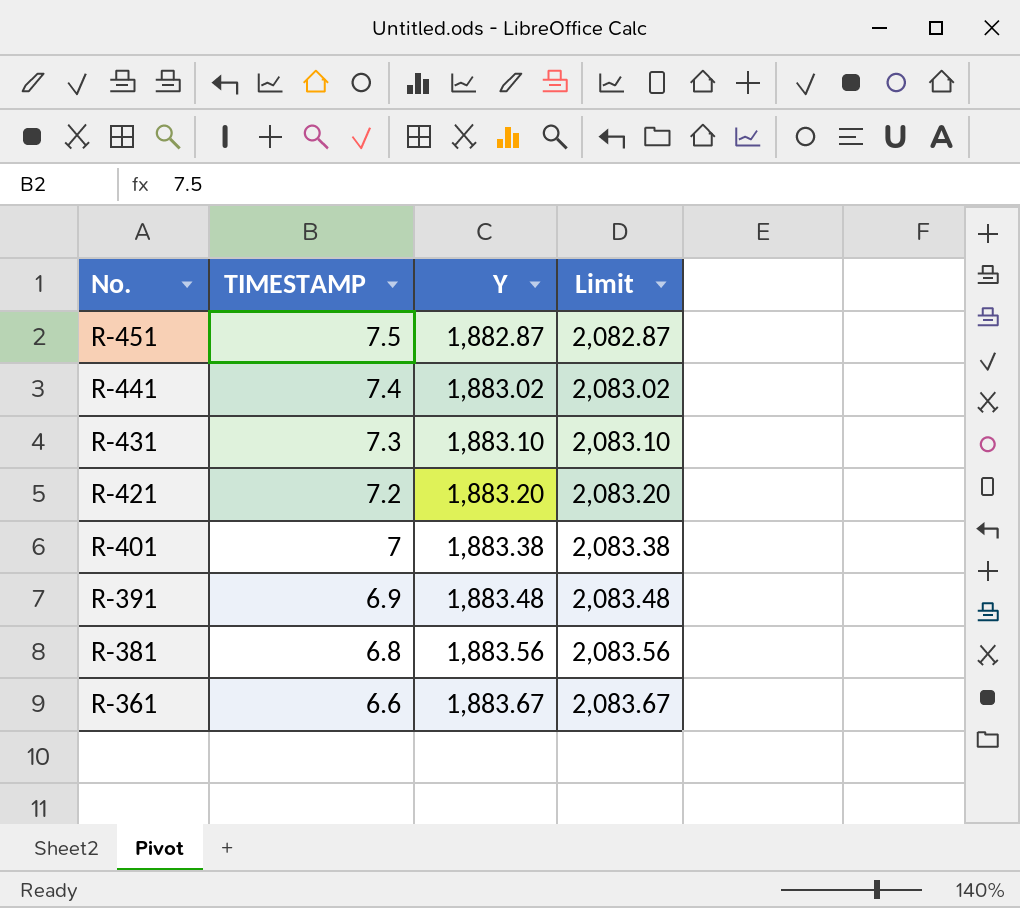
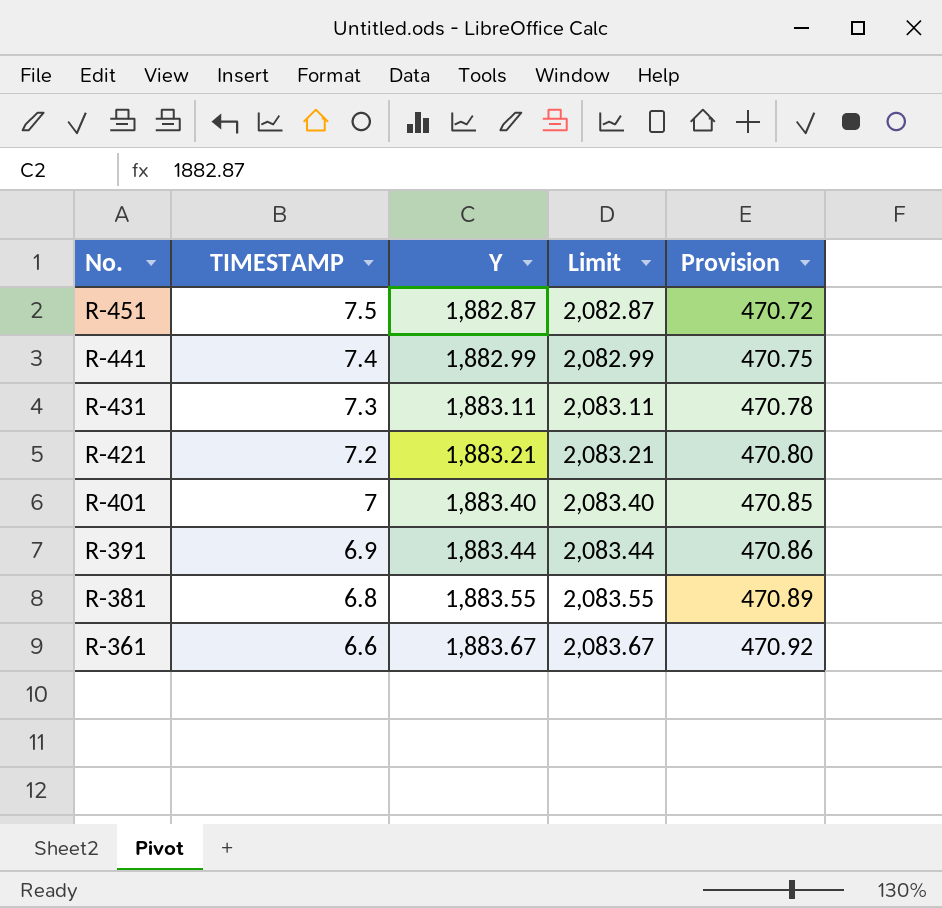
column Provision | formula: none -> [Y] * 0.25
R-441 | Y: 1,883.02 -> 1,882.99
R-441 | Limit: 2,083.02 -> 2,082.99
R-431 | Y: 1,883.10 -> 1,883.11
R-431 | Limit: 2,083.10 -> 2,083.11
R-421 | Y: 1,883.20 -> 1,883.21
R-421 | Limit: 2,083.20 -> 2,083.21
R-401 | Y: 1,883.38 -> 1,883.40
R-401 | Limit: 2,083.38 -> 2,083.40
R-391 | Y: 1,883.48 -> 1,883.44
R-391 | Limit: 2,083.48 -> 2,083.44
R-381 | Y: 1,883.56 -> 1,883.55
R-381 | Limit: 2,083.56 -> 2,083.55

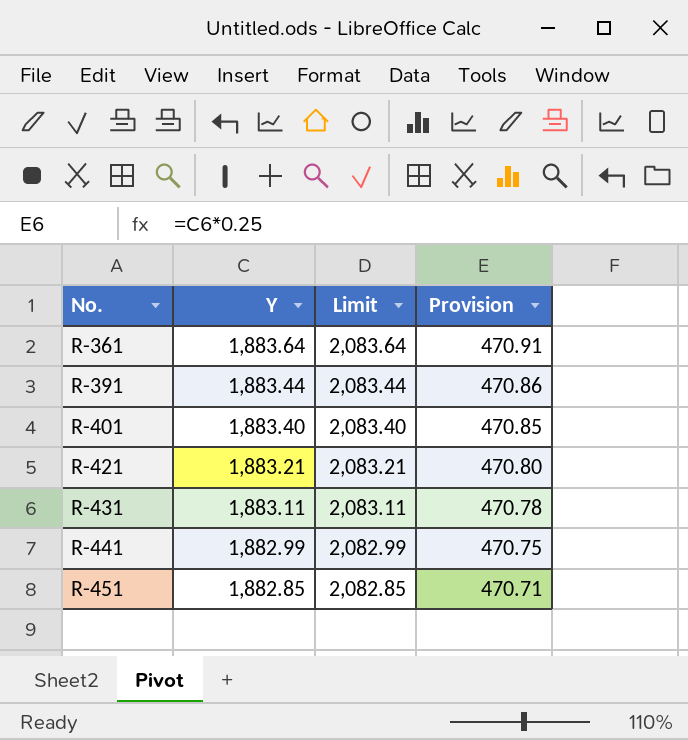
row order: No. descending -> No. ascending
column TIMESTAMP | position: 2 -> none
row R-381: 6.8 | 1,883.55 | 2,083.55 | 470.89 -> none
R-361 | Y: 1,883.67 -> 1,883.64
R-361 | Limit: 2,083.67 -> 2,083.64
R-361 | Provision: 470.92 -> 470.91
R-451 | Y: 1,882.87 -> 1,882.85
R-451 | Limit: 2,082.87 -> 2,082.85
R-451 | Provision: 470.72 -> 470.71

